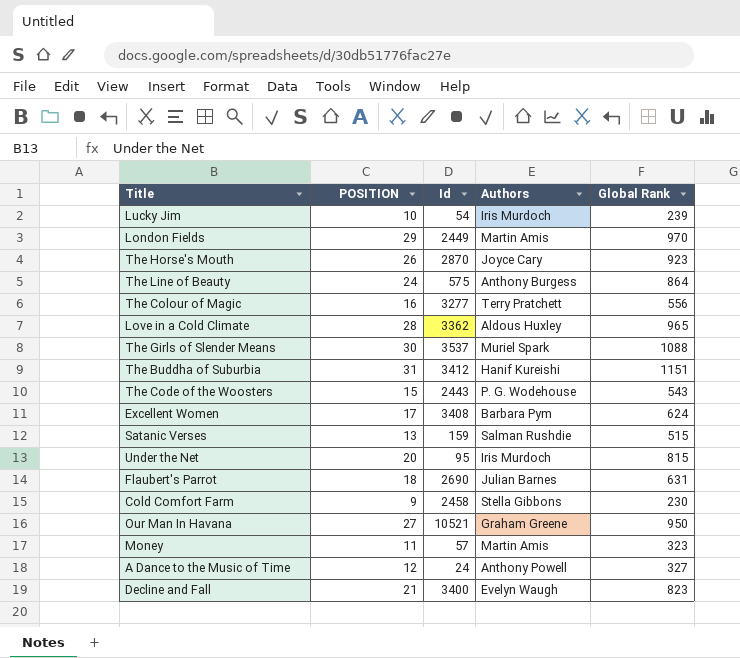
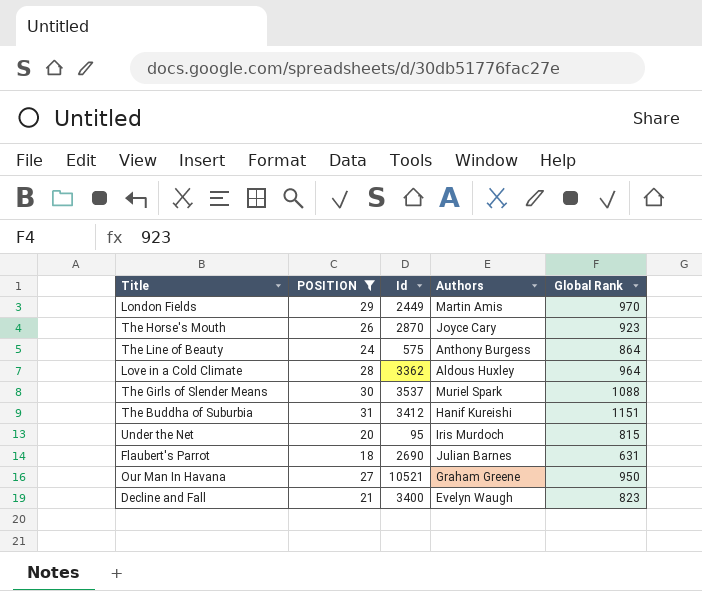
filter: none -> POSITION >= 18
Love in a Cold Climate | Global Rank: 965 -> 964

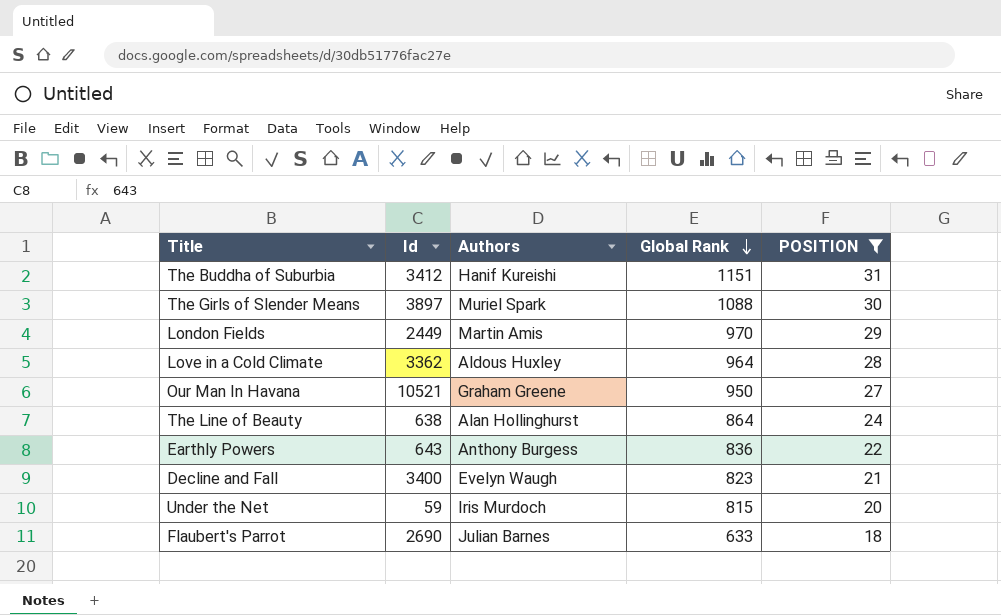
row order: none -> Global Rank descending
column POSITION | position: 2 -> 5
row The Horse's Mouth: 26 | 2870 | Joyce Cary | 923 -> none
The Girls of Slender Means | Id: 3537 -> 3897
The Line of Beauty | Id: 575 -> 638
The Line of Beauty | Authors: Anthony Burgess -> Alan Hollinghurst
row Earthly Powers: none -> 643 | Anthony Burgess | 836 | 22
Under the Net | Id: 95 -> 59
Flaubert's Parrot | Global Rank: 631 -> 633

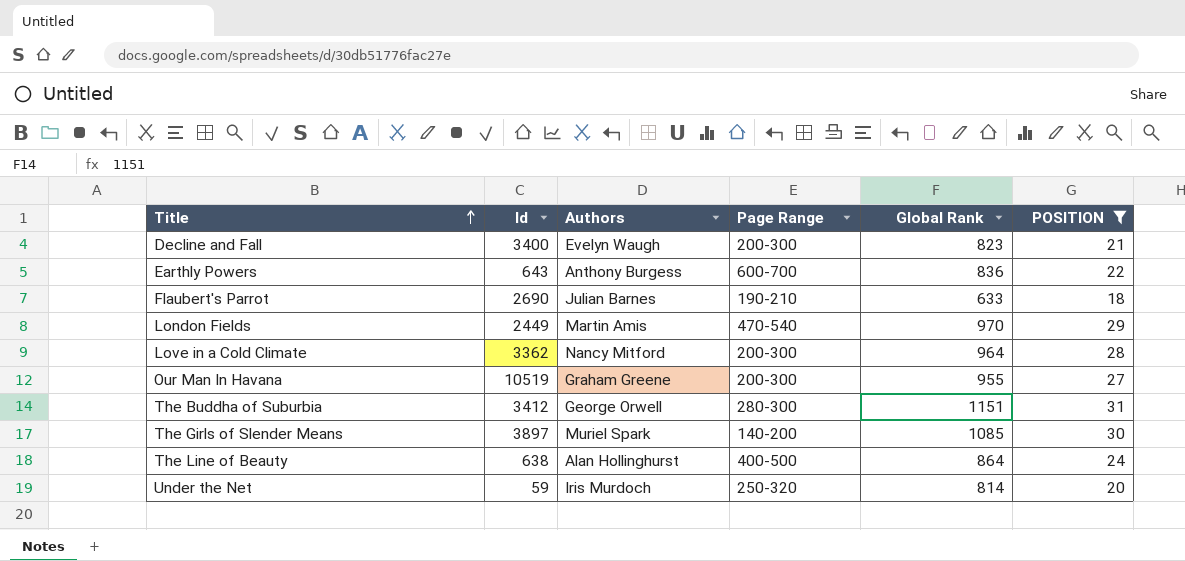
row order: Global Rank descending -> Title ascending
column Page Range | position: none -> 4
Love in a Cold Climate | Authors: Aldous Huxley -> Nancy Mitford
Our Man In Havana | Id: 10521 -> 10519
Our Man In Havana | Global Rank: 950 -> 955
The Buddha of Suburbia | Authors: Hanif Kureishi -> George Orwell
The Girls of Slender Means | Global Rank: 1088 -> 1085
Under the Net | Global Rank: 815 -> 814

